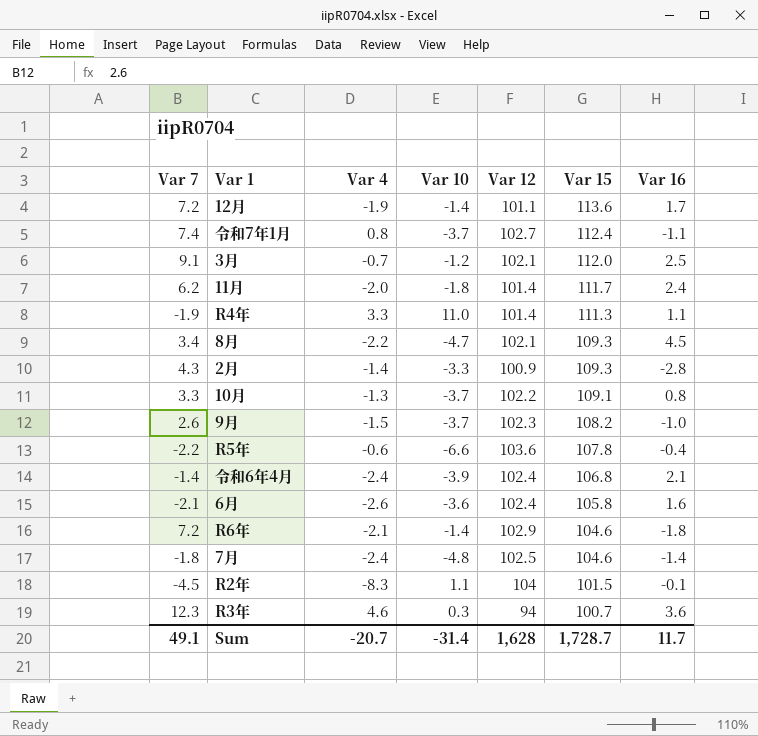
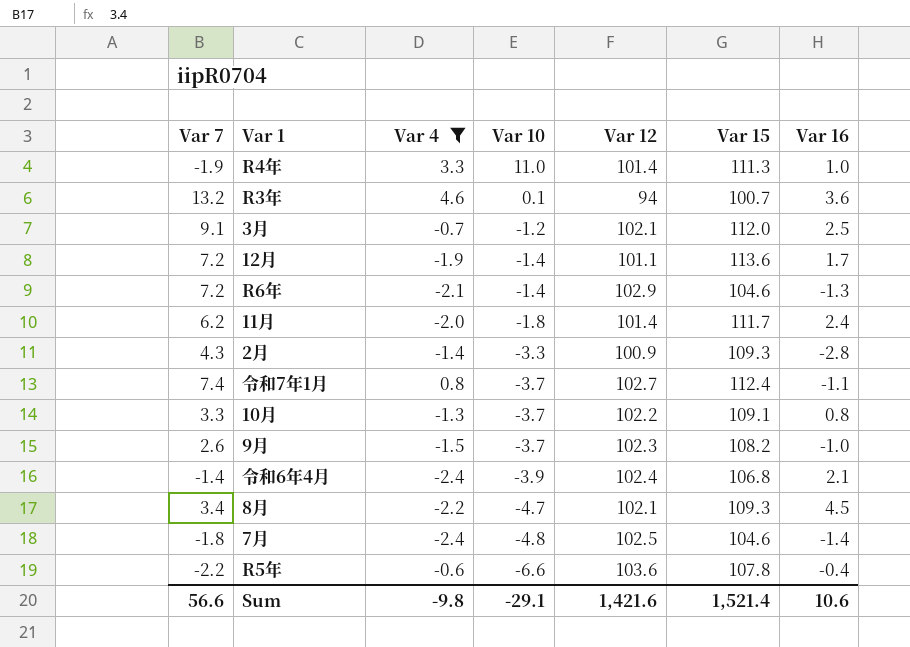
filter: none -> Var 4 >= -2.4
row order: Var 15 descending -> Var 10 descending
R4年 | Var 16: 1.1 -> 1.0
R3年 | Var 7: 12.3 -> 13.2
R3年 | Var 10: 0.3 -> 0.1
R6年 | Var 16: -1.8 -> -1.3
Sum | Var 7: 49.1 -> 56.6
Sum | Var 4: -20.7 -> -9.8
Sum | Var 10: -31.4 -> -29.1
Sum | Var 12: 1,628 -> 1,421.6
Sum | Var 15: 1,728.7 -> 1,521.4
Sum | Var 16: 11.7 -> 10.6

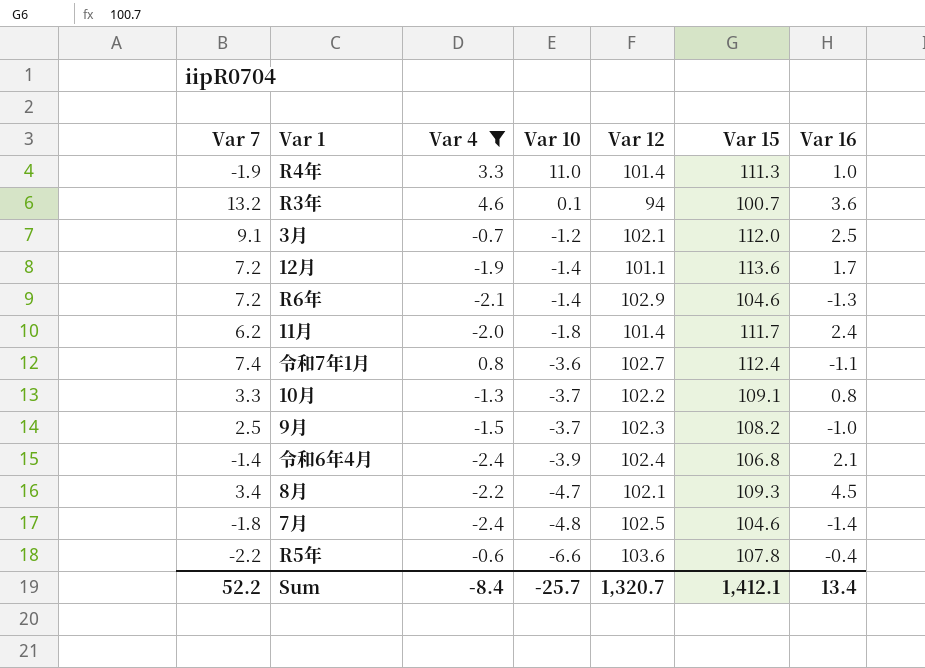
row 2月: 4.3 | -1.4 | -3.3 | 100.9 | 109.3 | -2.8 -> none
令和7年1月 | Var 10: -3.7 -> -3.6
9月 | Var 7: 2.6 -> 2.5
Sum | Var 7: 56.6 -> 52.2
Sum | Var 4: -9.8 -> -8.4
Sum | Var 10: -29.1 -> -25.7
Sum | Var 12: 1,421.6 -> 1,320.7
Sum | Var 15: 1,521.4 -> 1,412.1
Sum | Var 16: 10.6 -> 13.4

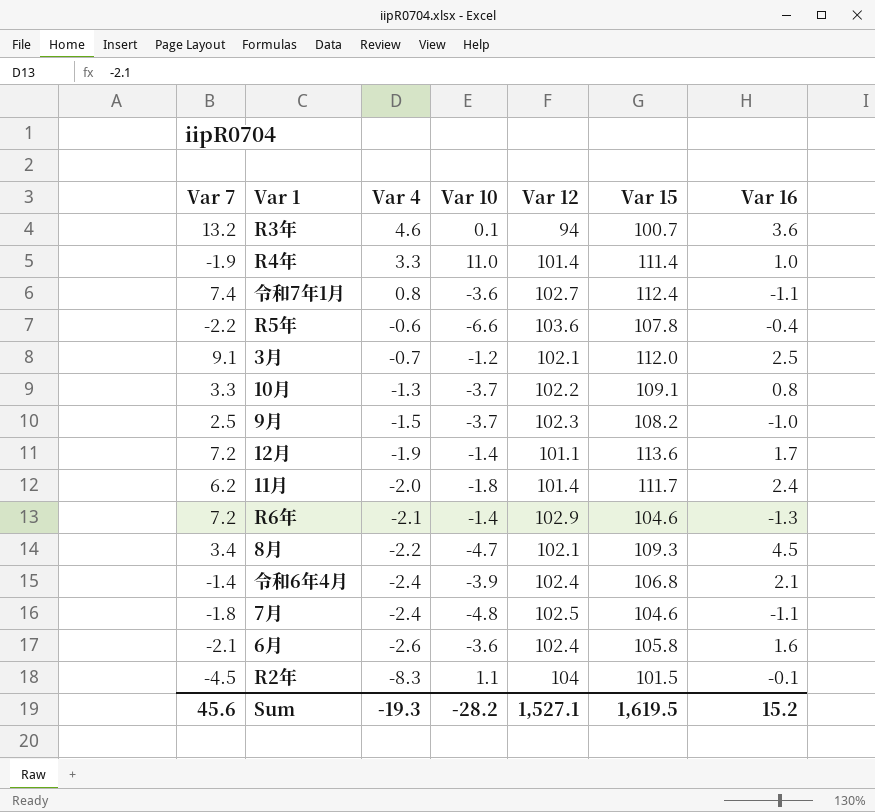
filter: Var 4 >= -2.4 -> none
row order: Var 10 descending -> Var 4 descending
R4年 | Var 15: 111.3 -> 111.4
7月 | Var 16: -1.4 -> -1.1
Sum | Var 7: 52.2 -> 45.6
Sum | Var 4: -8.4 -> -19.3
Sum | Var 10: -25.7 -> -28.2
Sum | Var 12: 1,320.7 -> 1,527.1
Sum | Var 15: 1,412.1 -> 1,619.5
Sum | Var 16: 13.4 -> 15.2

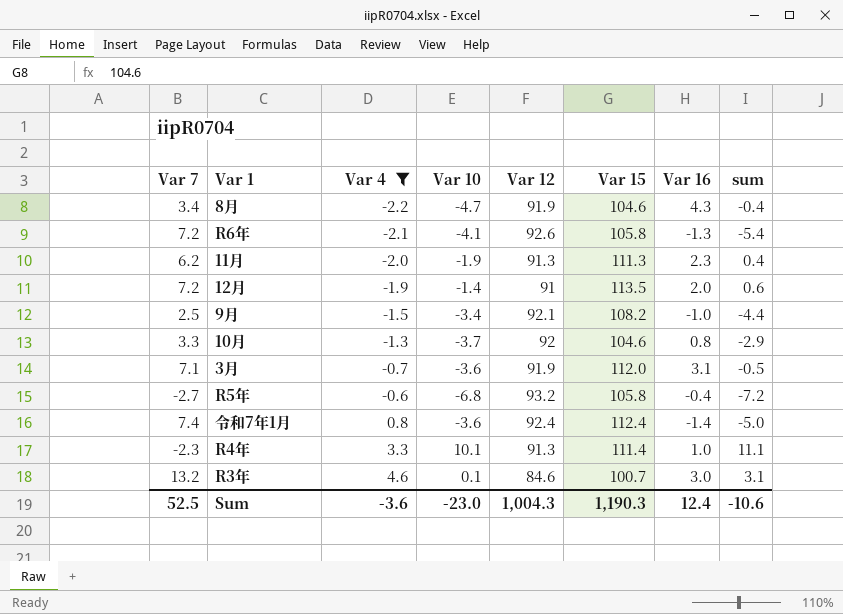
filter: none -> Var 4 >= -2.2
row order: Var 4 descending -> Var 4 ascending
column sum | formula: none -> [Var 10] + [Var 16]
8月 | Var 12: 102.1 -> 91.9
8月 | Var 15: 109.3 -> 104.6
8月 | Var 16: 4.5 -> 4.3
R6年 | Var 10: -1.4 -> -4.1
R6年 | Var 12: 102.9 -> 92.6
R6年 | Var 15: 104.6 -> 105.8
11月 | Var 10: -1.8 -> -1.9
11月 | Var 12: 101.4 -> 91.3
11月 | Var 15: 111.7 -> 111.3
11月 | Var 16: 2.4 -> 2.3
12月 | Var 12: 101.1 -> 91
12月 | Var 15: 113.6 -> 113.5
12月 | Var 16: 1.7 -> 2.0
9月 | Var 10: -3.7 -> -3.4
9月 | Var 12: 102.3 -> 92.1
10月 | Var 12: 102.2 -> 92
10月 | Var 15: 109.1 -> 104.6
3月 | Var 7: 9.1 -> 7.1
3月 | Var 10: -1.2 -> -3.6
3月 | Var 12: 102.1 -> 91.9
3月 | Var 16: 2.5 -> 3.1
R5年 | Var 7: -2.2 -> -2.7
R5年 | Var 10: -6.6 -> -6.8
R5年 | Var 12: 103.6 -> 93.2
R5年 | Var 15: 107.8 -> 105.8
令和7年1月 | Var 12: 102.7 -> 92.4
令和7年1月 | Var 16: -1.1 -> -1.4
R4年 | Var 7: -1.9 -> -2.3
R4年 | Var 10: 11.0 -> 10.1
R4年 | Var 12: 101.4 -> 91.3
R3年 | Var 12: 94 -> 84.6
R3年 | Var 16: 3.6 -> 3.0
Sum | Var 7: 45.6 -> 52.5
Sum | Var 4: -19.3 -> -3.6
Sum | Var 10: -28.2 -> -23.0
Sum | Var 12: 1,527.1 -> 1,004.3
Sum | Var 15: 1,619.5 -> 1,190.3
Sum | Var 16: 15.2 -> 12.4

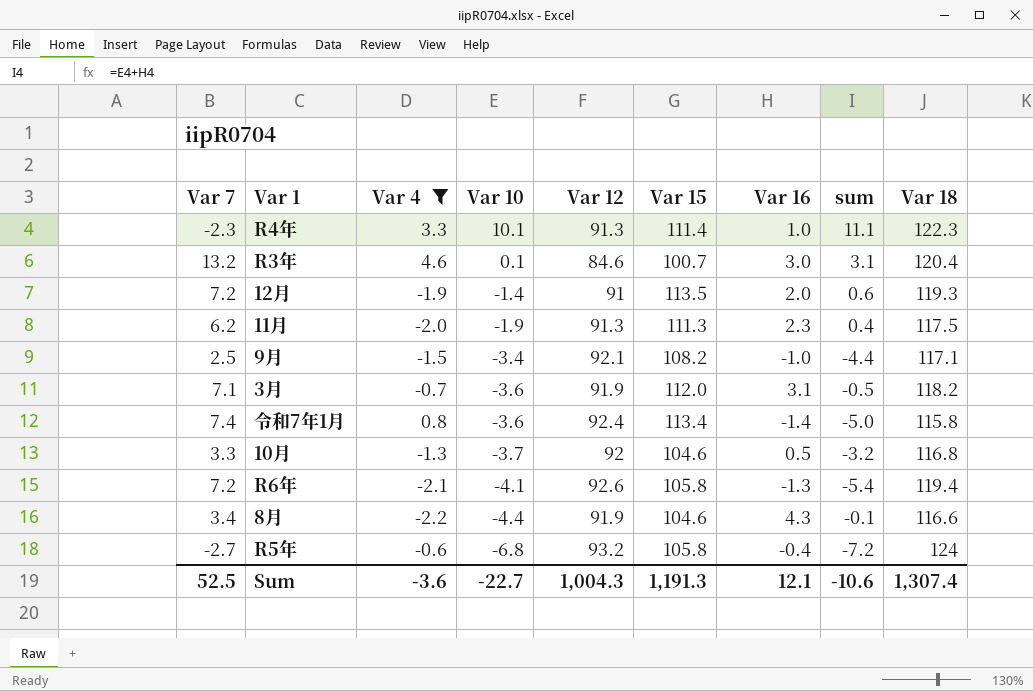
row order: Var 4 ascending -> Var 10 descending
column Var 18 | position: none -> 9
令和7年1月 | Var 15: 112.4 -> 113.4
10月 | Var 16: 0.8 -> 0.5
10月 | sum: -2.9 -> -3.2
8月 | Var 10: -4.7 -> -4.4
8月 | sum: -0.4 -> -0.1
Sum | Var 10: -23.0 -> -22.7
Sum | Var 15: 1,190.3 -> 1,191.3
Sum | Var 16: 12.4 -> 12.1

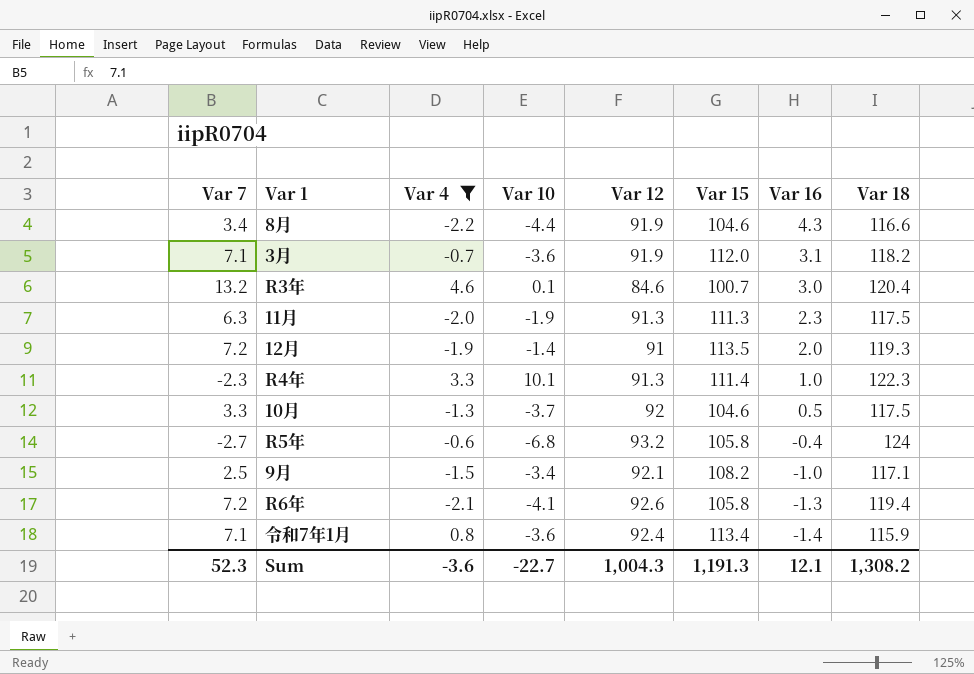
row order: Var 10 descending -> Var 16 descending
column sum | formula: [Var 10] + [Var 16] -> none
11月 | Var 7: 6.2 -> 6.3
10月 | Var 18: 116.8 -> 117.5
令和7年1月 | Var 7: 7.4 -> 7.1
令和7年1月 | Var 18: 115.8 -> 115.9
Sum | Var 7: 52.5 -> 52.3
Sum | Var 18: 1,307.4 -> 1,308.2

